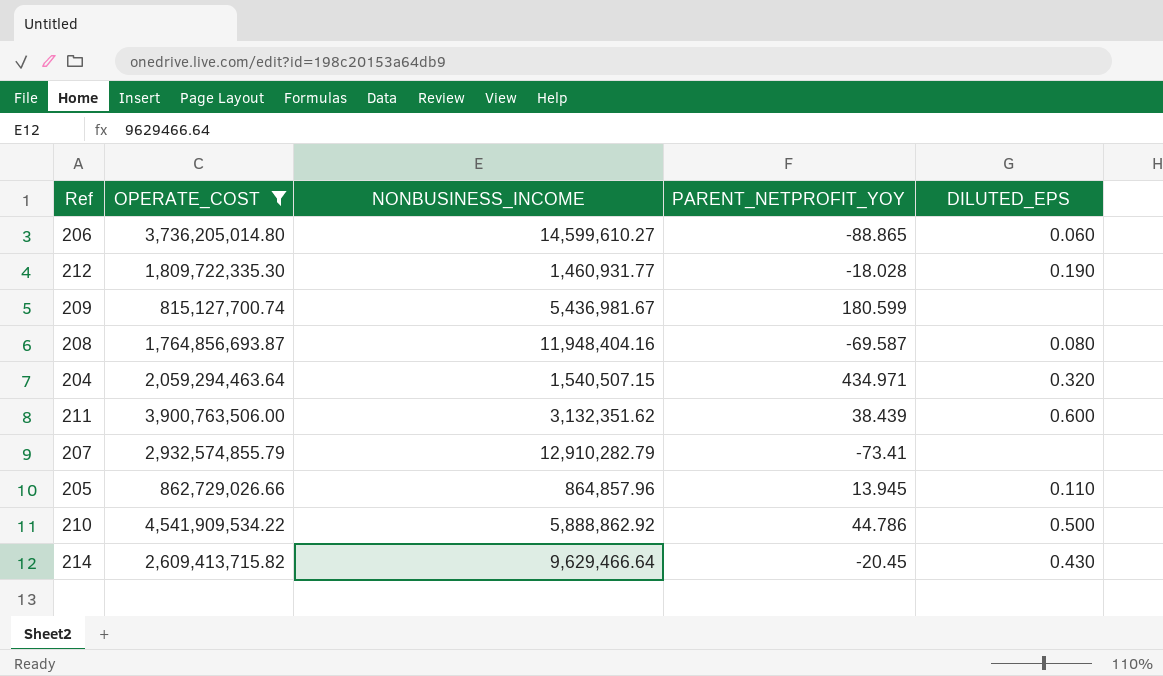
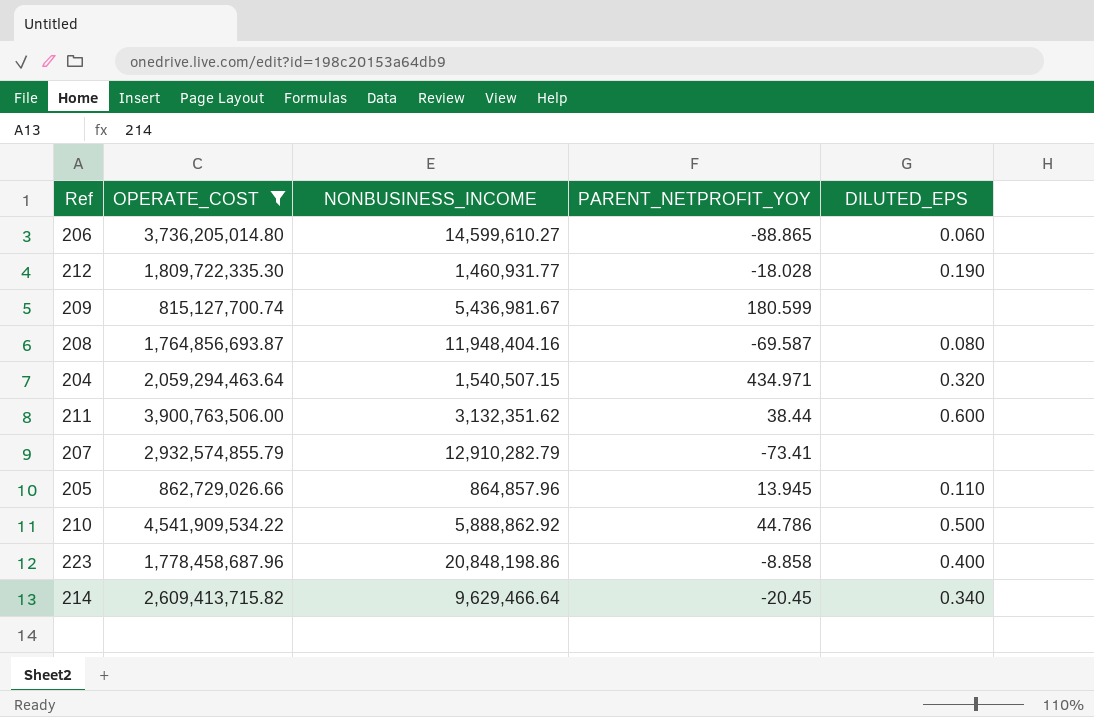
211 | PARENT_NETPROFIT_YOY: 38.439 -> 38.44
row 223: none -> 1,778,458,687.96 | 20,848,198.86 | -8.858 | 0.400
214 | DILUTED_EPS: 0.430 -> 0.340

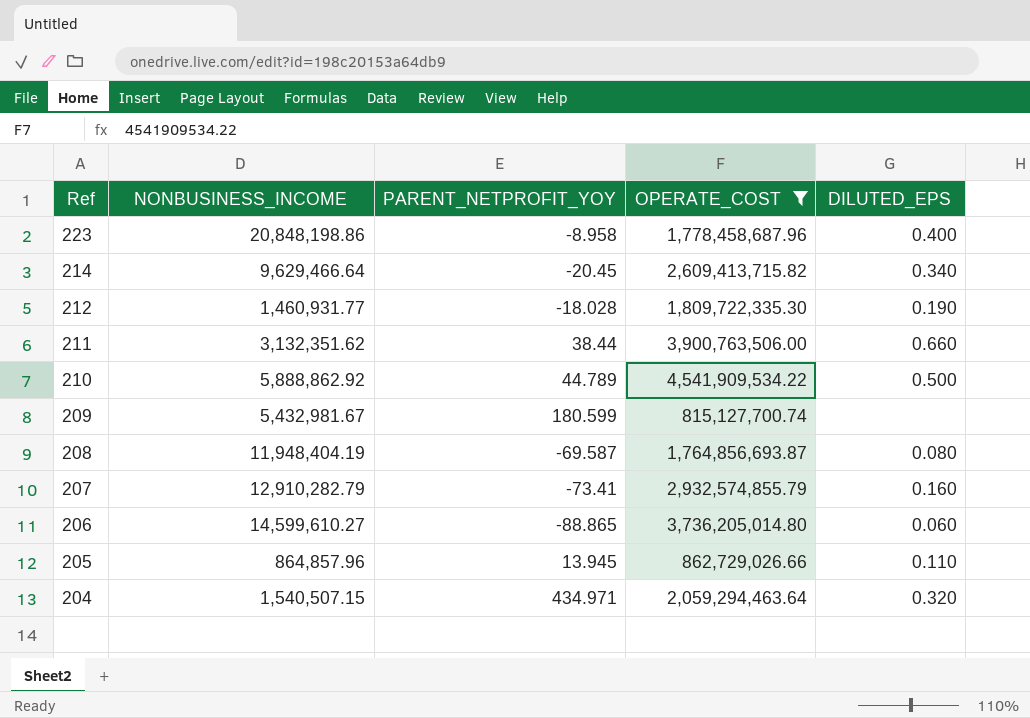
row order: none -> Ref descending
column OPERATE_COST | position: 2 -> 4
223 | PARENT_NETPROFIT_YOY: -8.858 -> -8.958
211 | DILUTED_EPS: 0.600 -> 0.660
210 | PARENT_NETPROFIT_YOY: 44.786 -> 44.789
209 | NONBUSINESS_INCOME: 5,436,981.67 -> 5,432,981.67
208 | NONBUSINESS_INCOME: 11,948,404.16 -> 11,948,404.19
207 | DILUTED_EPS: none -> 0.160

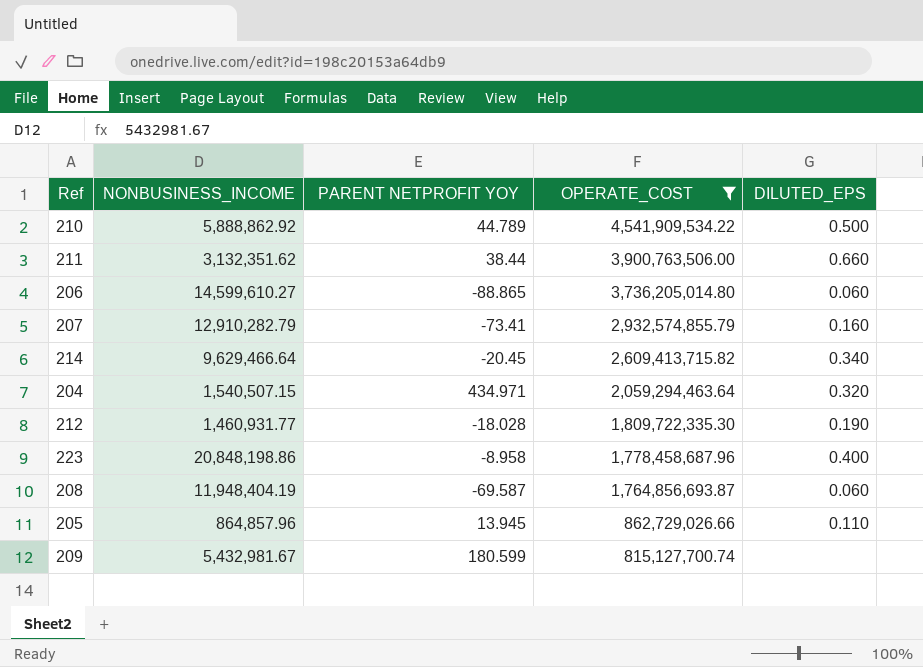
row order: Ref descending -> OPERATE_COST descending
column name: PARENT_NETPROFIT_YOY -> PARENT NETPROFIT YOY
208 | DILUTED_EPS: 0.080 -> 0.060

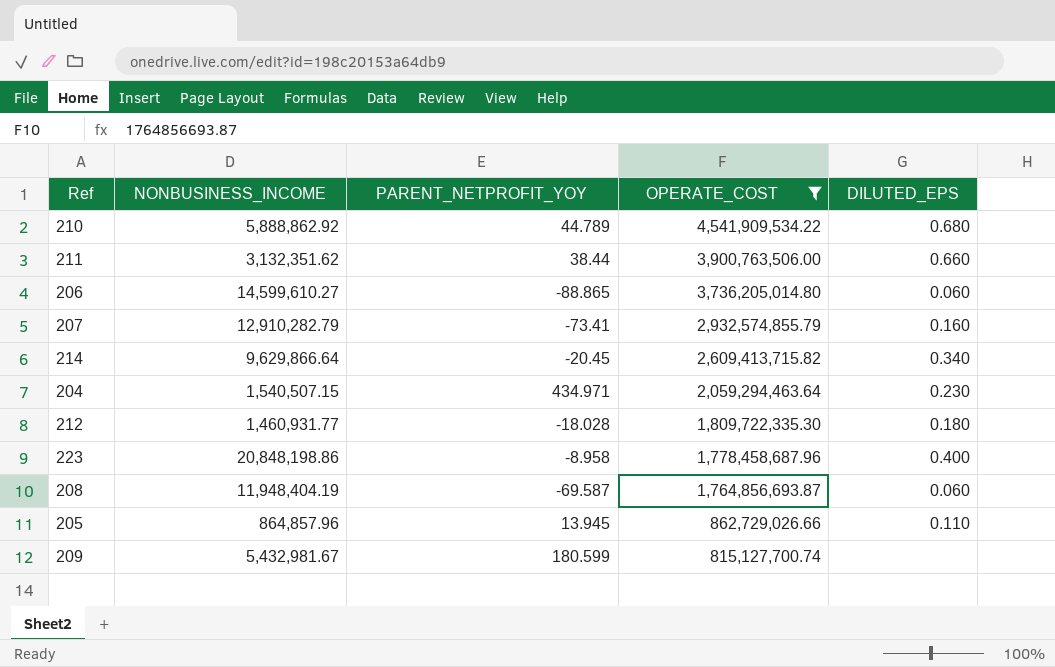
column name: PARENT NETPROFIT YOY -> PARENT_NETPROFIT_YOY
210 | DILUTED_EPS: 0.500 -> 0.680
214 | NONBUSINESS_INCOME: 9,629,466.64 -> 9,629,866.64
204 | DILUTED_EPS: 0.320 -> 0.230
212 | DILUTED_EPS: 0.190 -> 0.180

